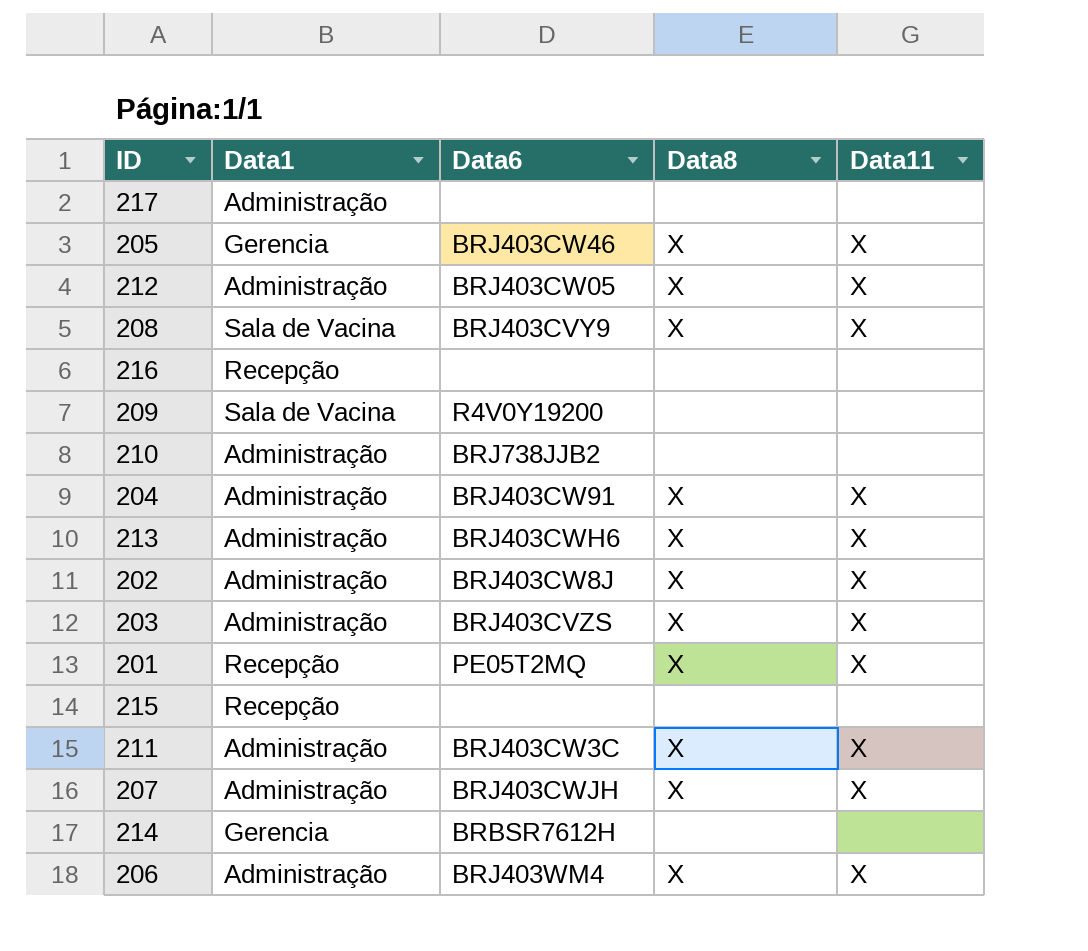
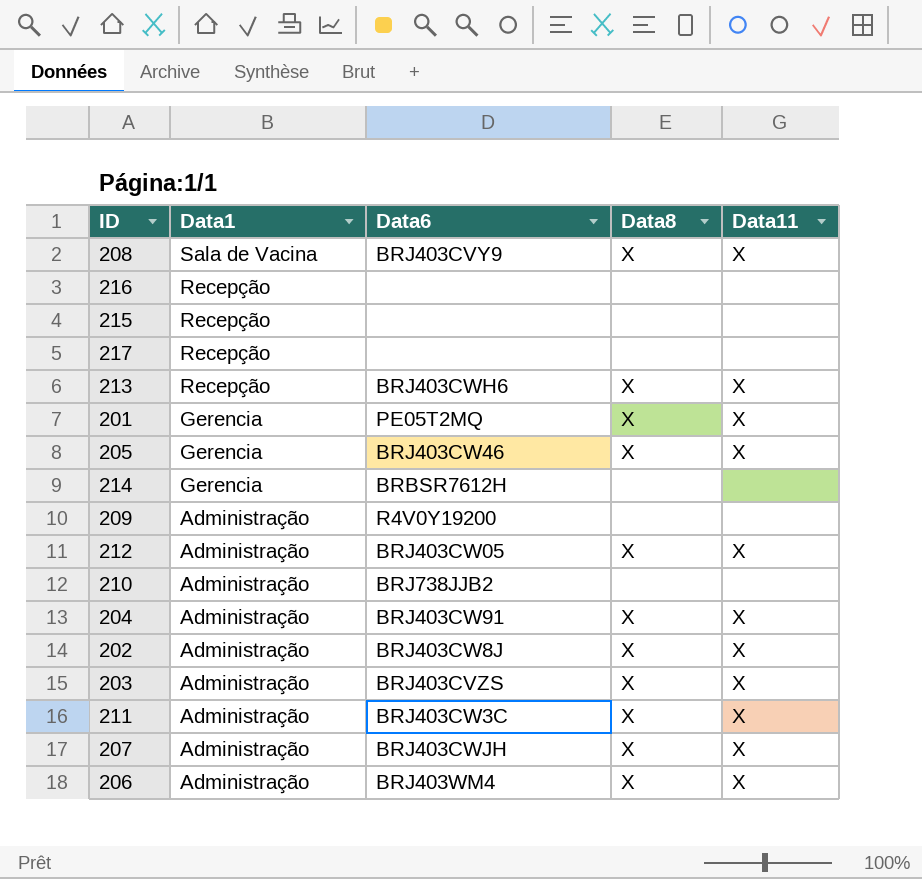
row order: none -> Data1 descending
217 | Data1: Administração -> Recepção
213 | Data1: Administração -> Recepção
201 | Data1: Recepção -> Gerencia
209 | Data1: Sala de Vacina -> Administração

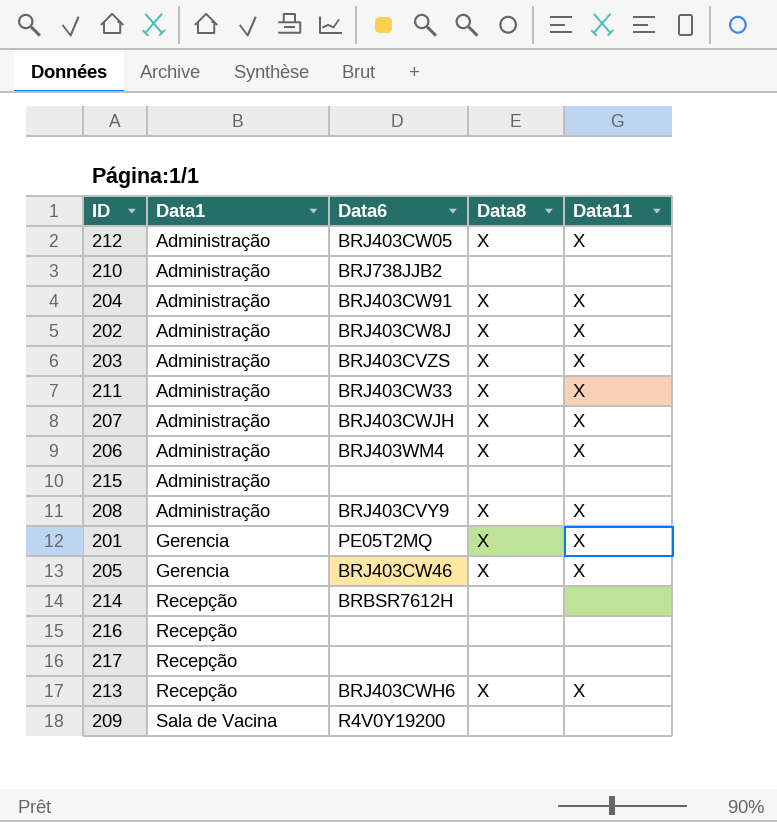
row order: Data1 descending -> Data1 ascending
211 | Data6: BRJ403CW3C -> BRJ403CW33
215 | Data1: Recepção -> Administração
208 | Data1: Sala de Vacina -> Administração
214 | Data1: Gerencia -> Recepção
209 | Data1: Administração -> Sala de Vacina

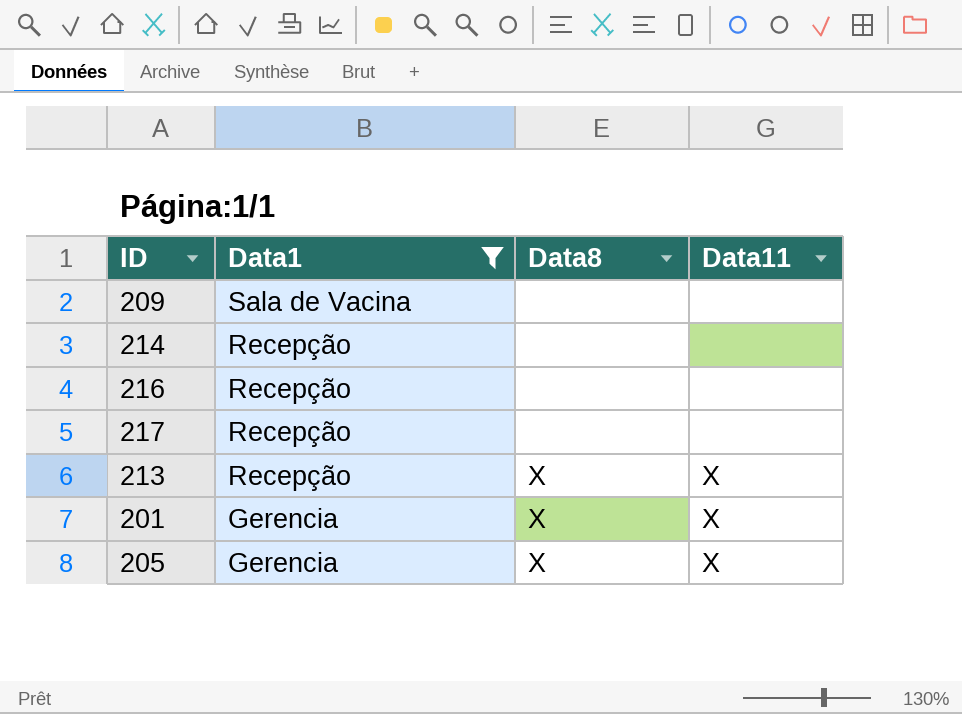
filter: none -> Data1 != Administração
row order: Data1 ascending -> Data1 descending
column Data6 | position: 3 -> none

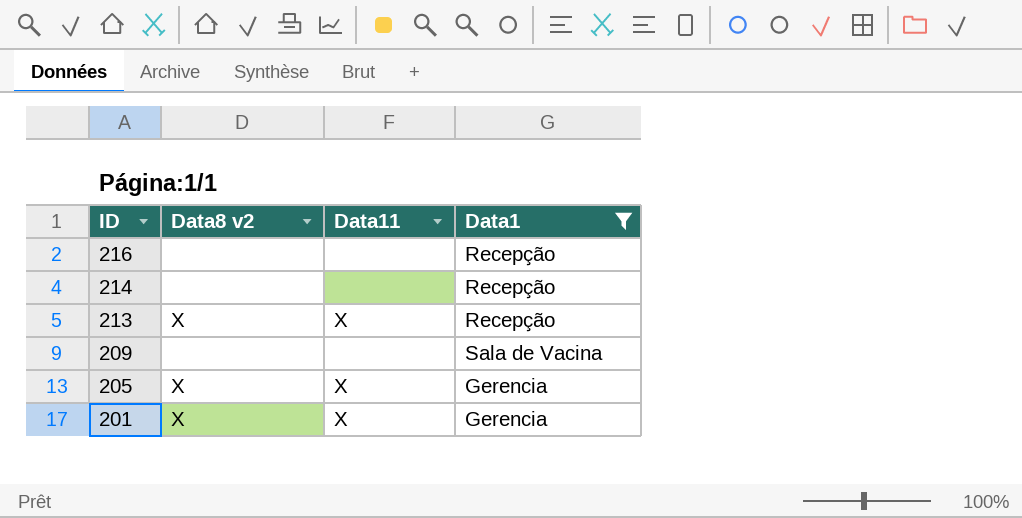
row order: Data1 descending -> ID descending
column name: Data8 -> Data8 v2
column Data1 | position: 2 -> 4
row 217: Recepção | none | none -> none

